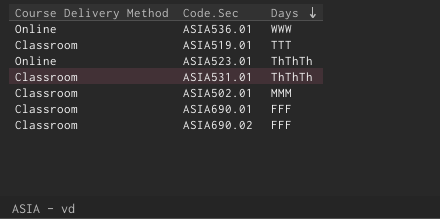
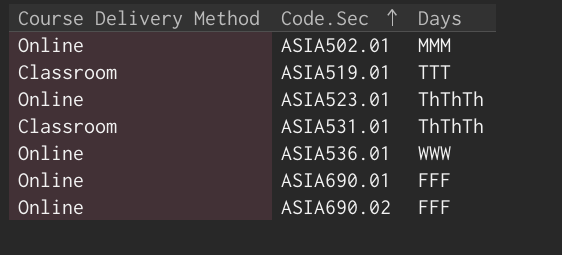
row order: Days descending -> Code.Sec ascending
ASIA502.01 | Course Delivery Method: Classroom -> Online
ASIA690.01 | Course Delivery Method: Classroom -> Online
ASIA690.02 | Course Delivery Method: Classroom -> Online

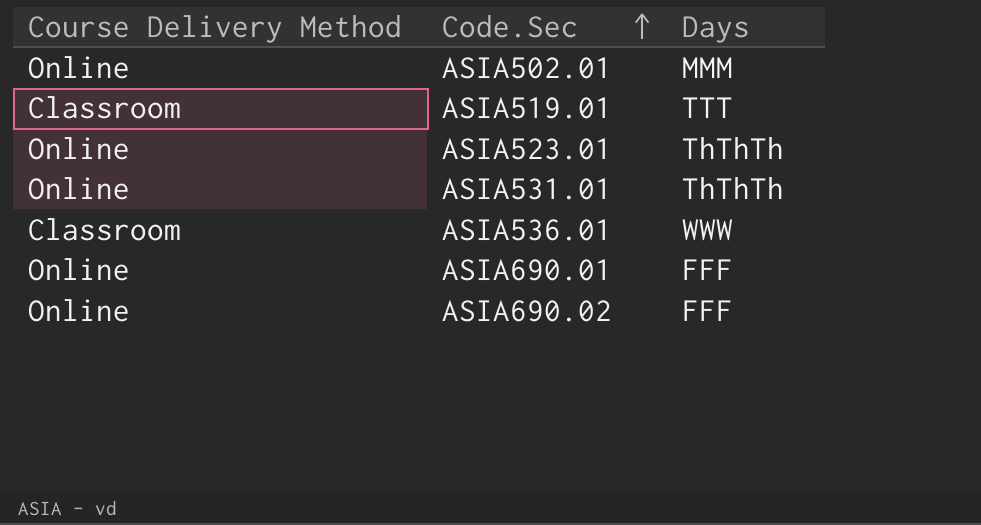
ASIA531.01 | Course Delivery Method: Classroom -> Online
ASIA536.01 | Course Delivery Method: Online -> Classroom

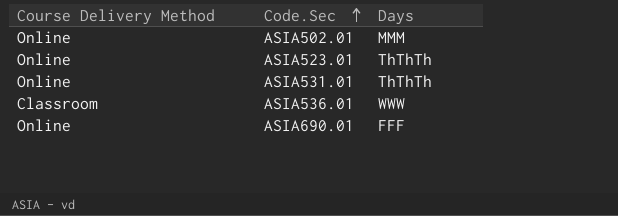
row ASIA519.01: Classroom | TTT -> none
row ASIA690.02: Online | FFF -> none

